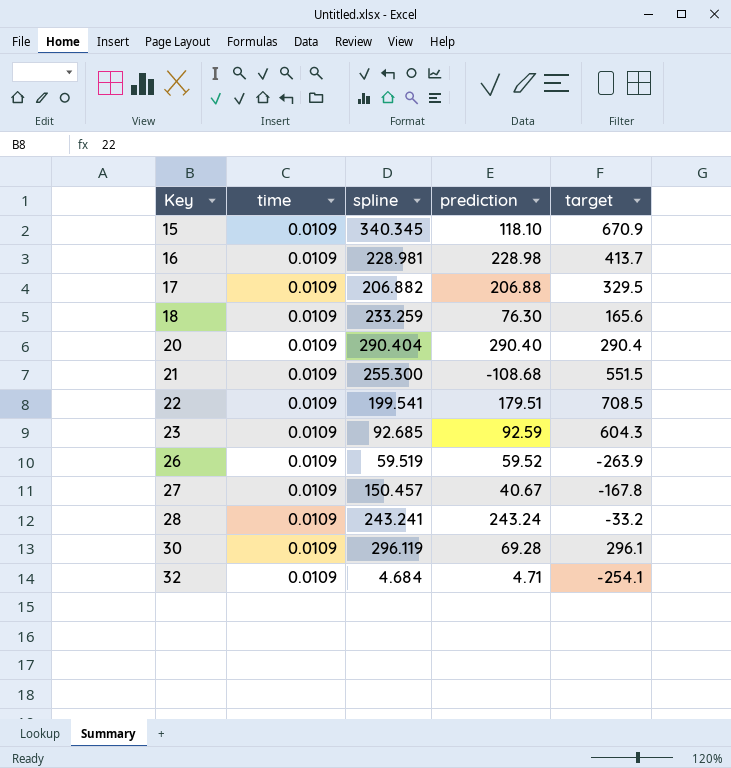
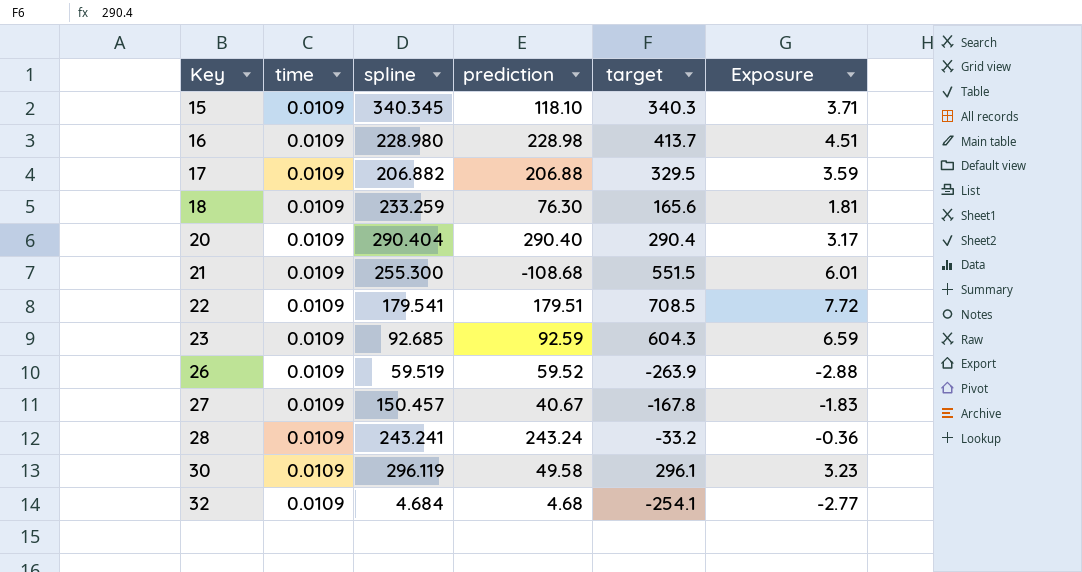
column Exposure | formula: none -> [time] * [target]
15 | target: 670.9 -> 340.3
16 | spline: 228.981 -> 228.980
22 | spline: 199.541 -> 179.541
30 | prediction: 69.28 -> 49.58
32 | prediction: 4.71 -> 4.68

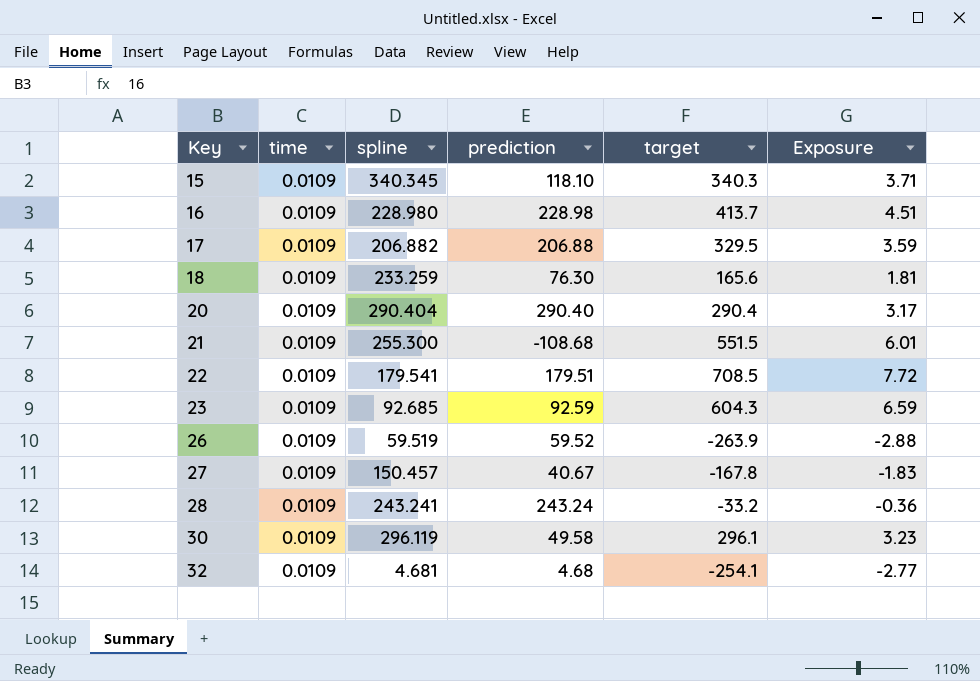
32 | spline: 4.684 -> 4.681

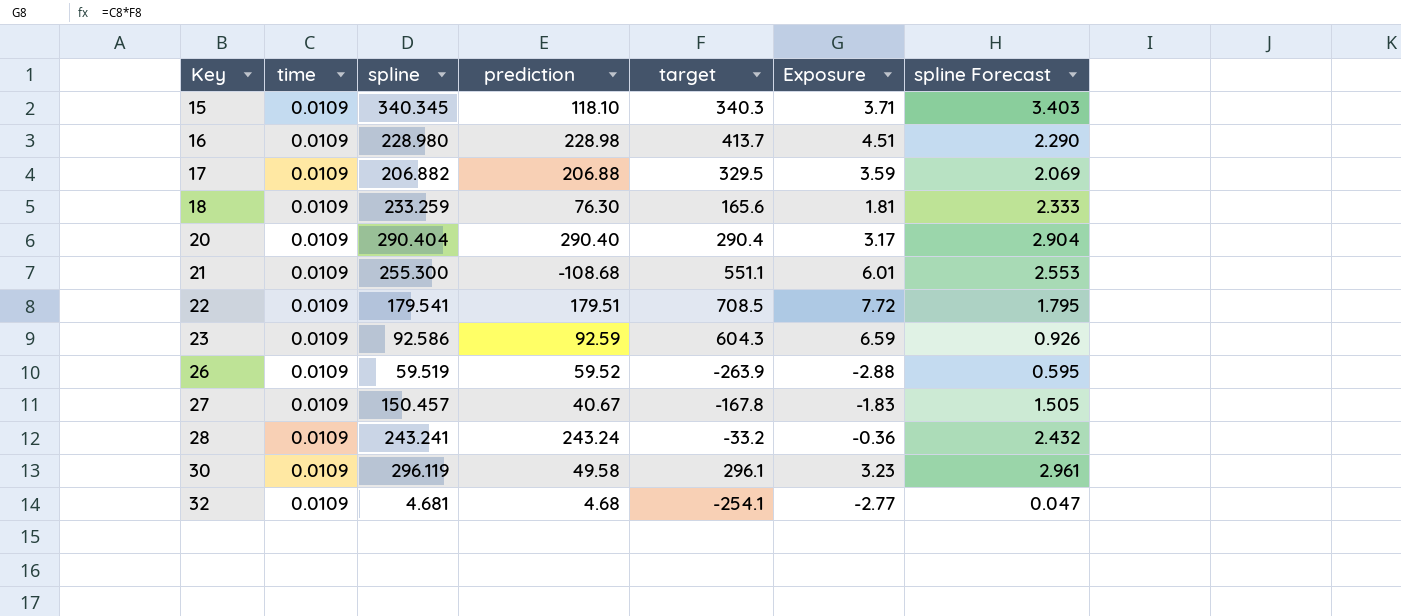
column spline Forecast | formula: none -> [spline] * 0.01
21 | target: 551.5 -> 551.1
23 | spline: 92.685 -> 92.586

